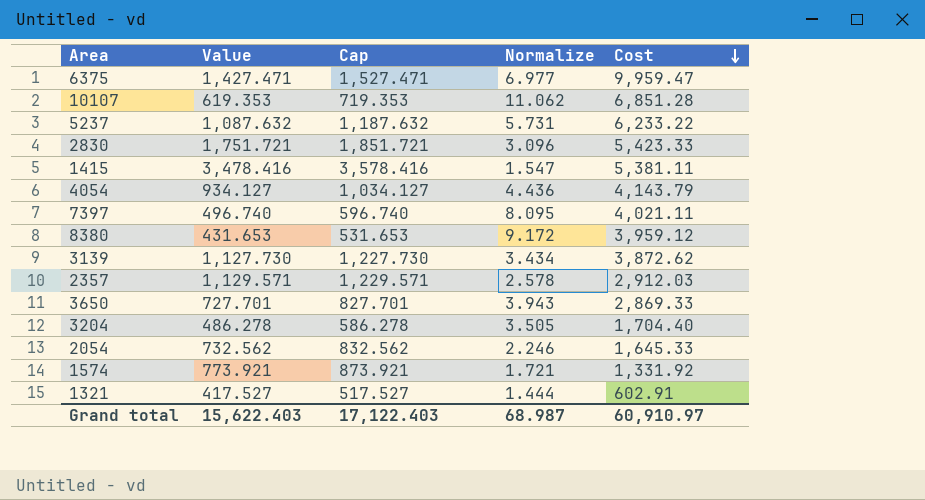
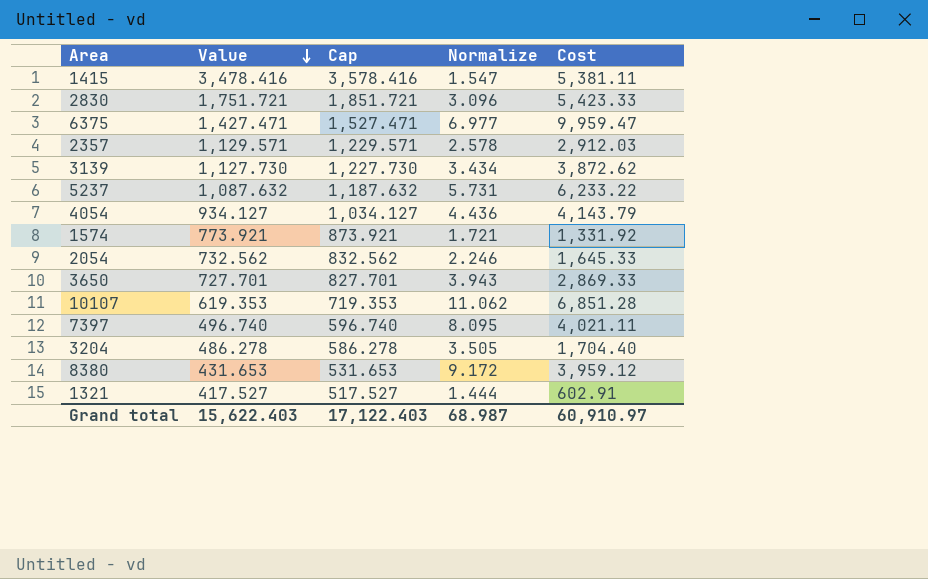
row order: Cost descending -> Value descending

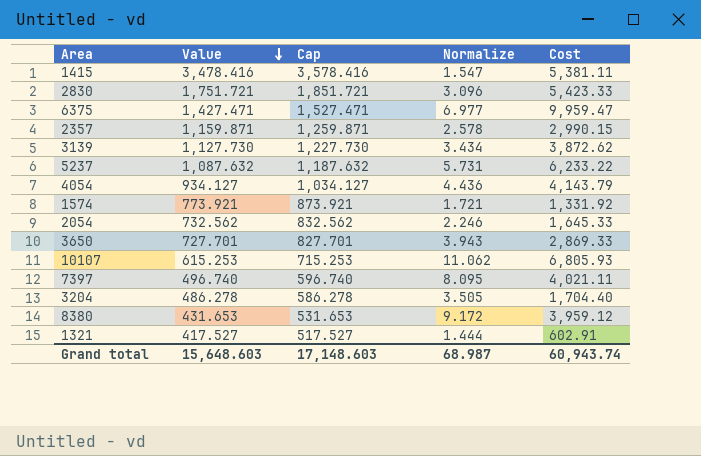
2357 | Value: 1,129.571 -> 1,159.871
2357 | Cap: 1,229.571 -> 1,259.871
2357 | Cost: 2,912.03 -> 2,990.15
10107 | Value: 619.353 -> 615.253
10107 | Cap: 719.353 -> 715.253
10107 | Cost: 6,851.28 -> 6,805.93
Grand total | Value: 15,622.403 -> 15,648.603
Grand total | Cap: 17,122.403 -> 17,148.603
Grand total | Cost: 60,910.97 -> 60,943.74

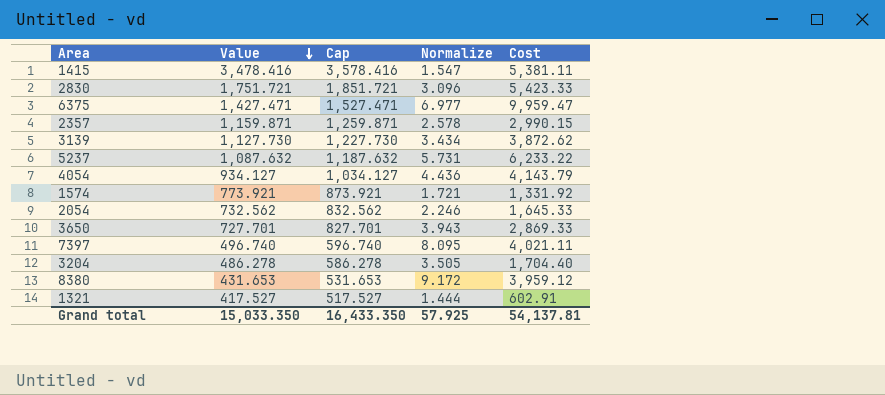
row 10107: 615.253 | 715.253 | 11.062 | 6,805.93 -> none
Grand total | Value: 15,648.603 -> 15,033.350
Grand total | Cap: 17,148.603 -> 16,433.350
Grand total | Normalize: 68.987 -> 57.925
Grand total | Cost: 60,943.74 -> 54,137.81

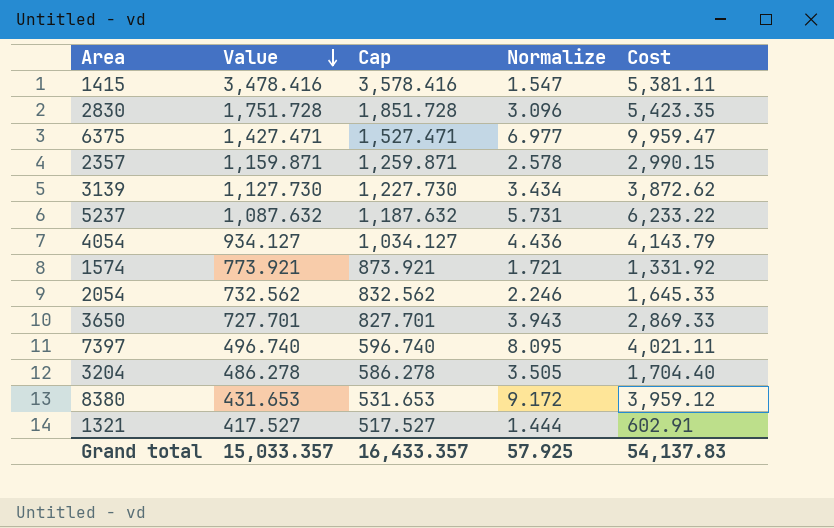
2830 | Value: 1,751.721 -> 1,751.728
2830 | Cap: 1,851.721 -> 1,851.728
2830 | Cost: 5,423.33 -> 5,423.35
Grand total | Value: 15,033.350 -> 15,033.357
Grand total | Cap: 16,433.350 -> 16,433.357
Grand total | Cost: 54,137.81 -> 54,137.83

